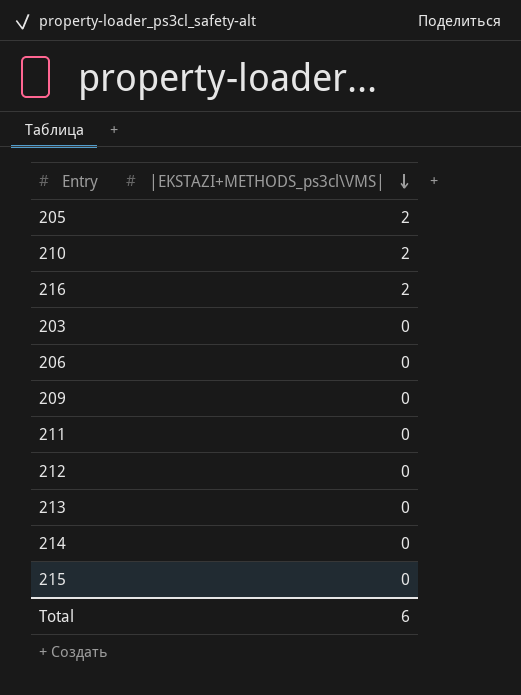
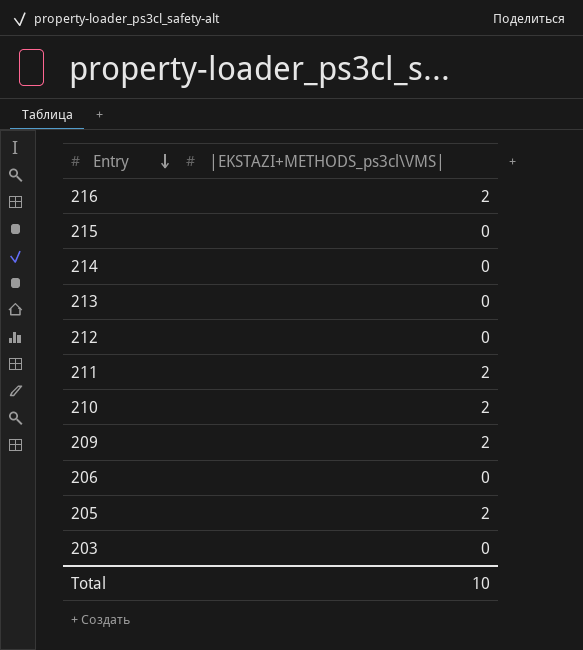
row order: |EKSTAZI+METHODS_ps3cl\VMS| descending -> Entry descending
211 | |EKSTAZI+METHODS_ps3cl\VMS|: 0 -> 2
209 | |EKSTAZI+METHODS_ps3cl\VMS|: 0 -> 2
Total | |EKSTAZI+METHODS_ps3cl\VMS|: 6 -> 10

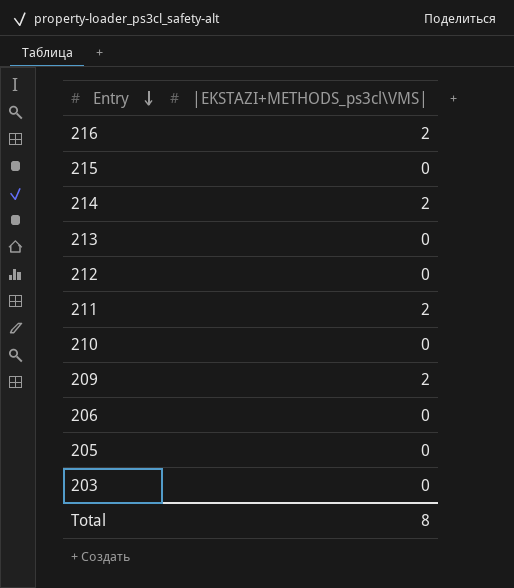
214 | |EKSTAZI+METHODS_ps3cl\VMS|: 0 -> 2
210 | |EKSTAZI+METHODS_ps3cl\VMS|: 2 -> 0
205 | |EKSTAZI+METHODS_ps3cl\VMS|: 2 -> 0
Total | |EKSTAZI+METHODS_ps3cl\VMS|: 10 -> 8

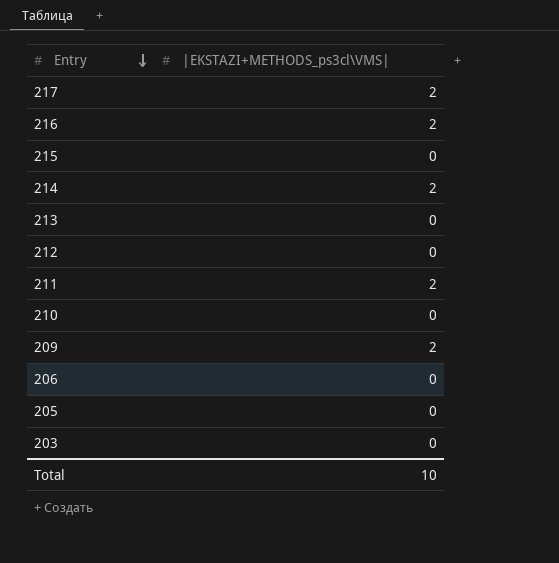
row 217: none -> 2
Total | |EKSTAZI+METHODS_ps3cl\VMS|: 8 -> 10

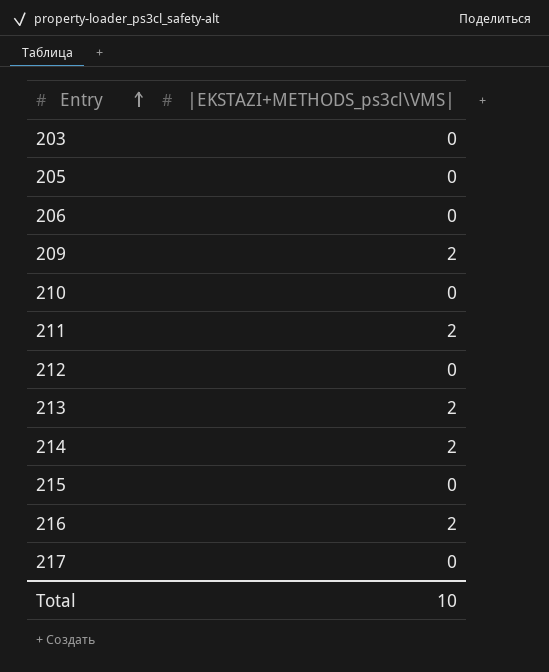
row order: Entry descending -> Entry ascending
213 | |EKSTAZI+METHODS_ps3cl\VMS|: 0 -> 2
217 | |EKSTAZI+METHODS_ps3cl\VMS|: 2 -> 0

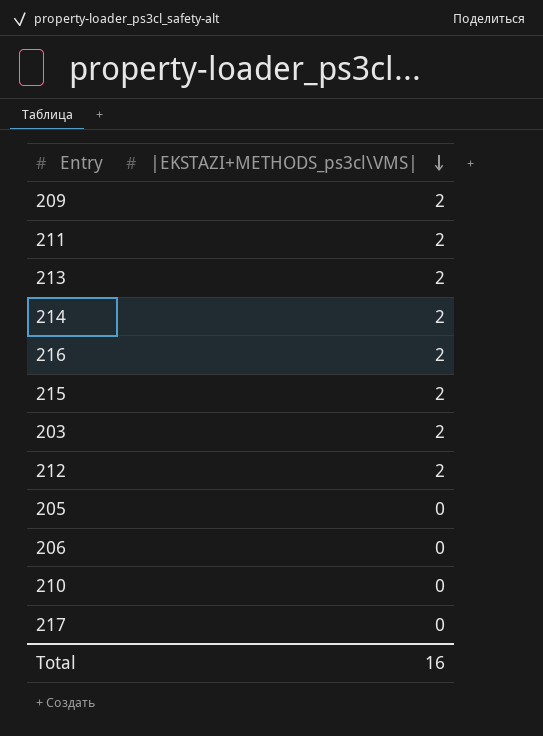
row order: Entry ascending -> |EKSTAZI+METHODS_ps3cl\VMS| descending
215 | |EKSTAZI+METHODS_ps3cl\VMS|: 0 -> 2
203 | |EKSTAZI+METHODS_ps3cl\VMS|: 0 -> 2
212 | |EKSTAZI+METHODS_ps3cl\VMS|: 0 -> 2
Total | |EKSTAZI+METHODS_ps3cl\VMS|: 10 -> 16

